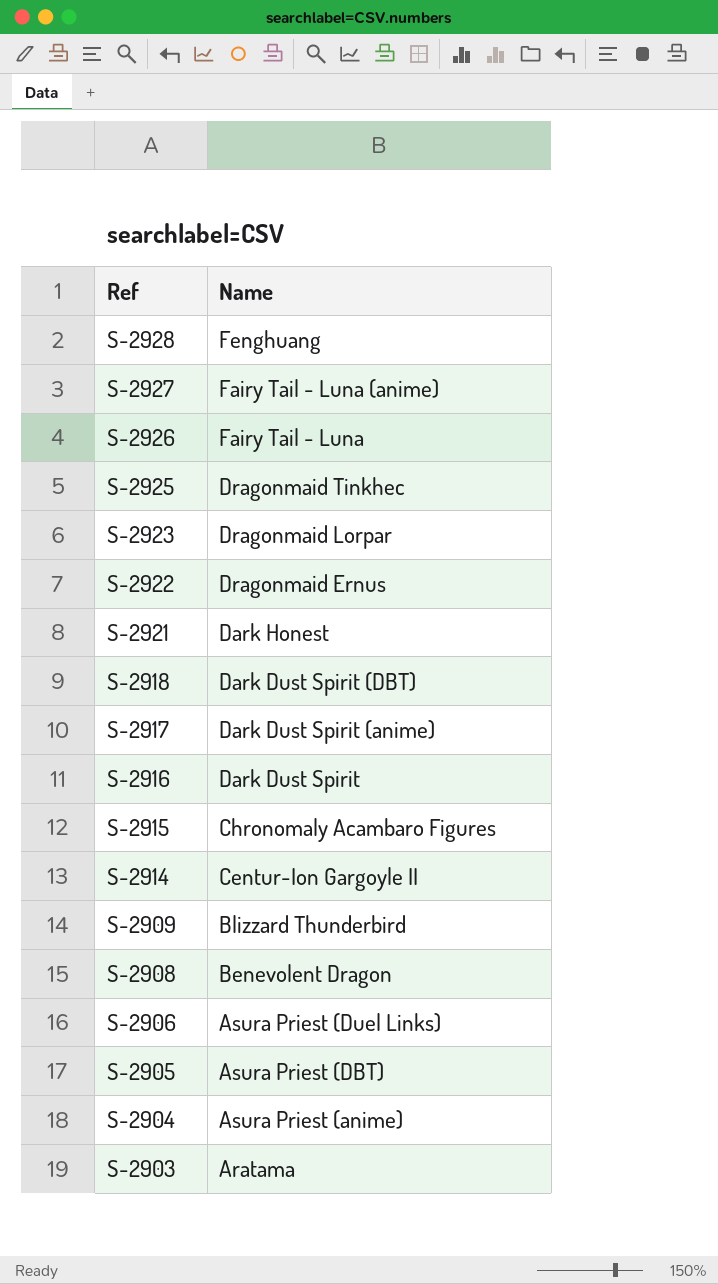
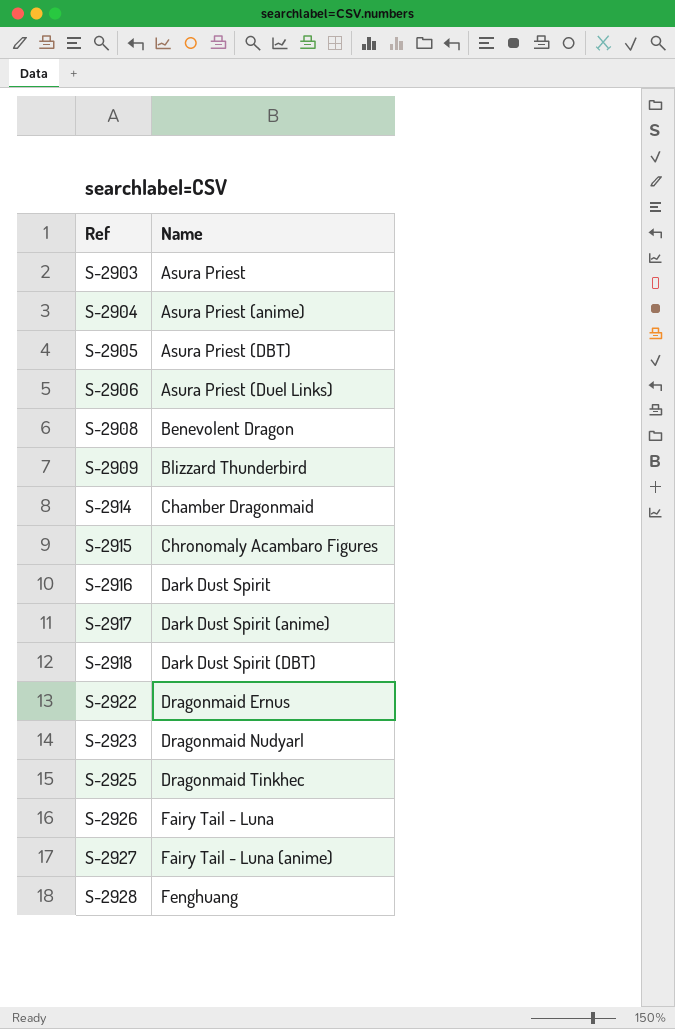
row order: Ref descending -> Ref ascending
row S-2921: Dark Honest -> none
S-2903 | Name: Aratama -> Asura Priest
S-2914 | Name: Centur-Ion Gargoyle II -> Chamber Dragonmaid
S-2923 | Name: Dragonmaid Lorpar -> Dragonmaid Nudyarl

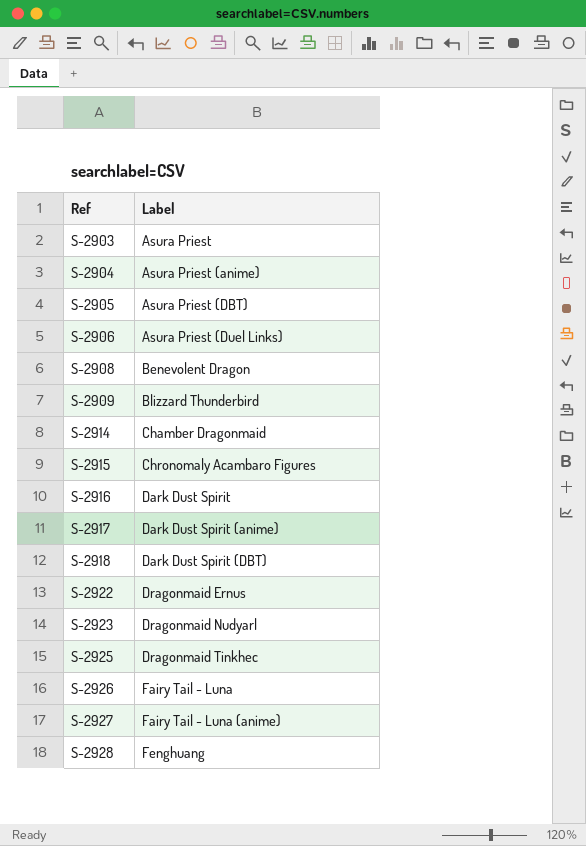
column name: Name -> Label

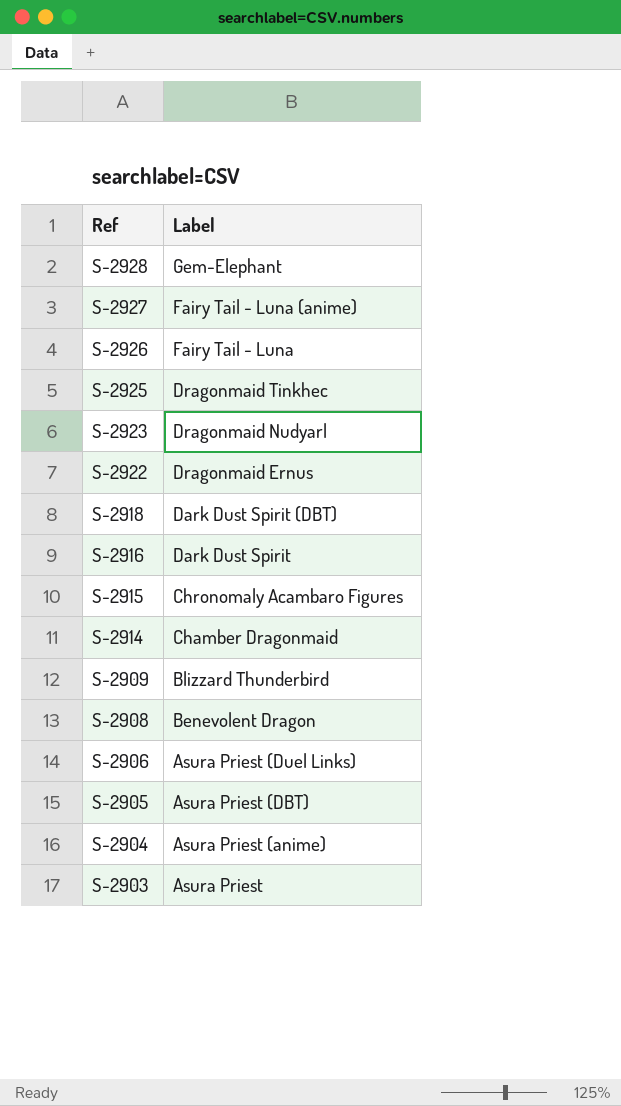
row order: Ref ascending -> Ref descending
row S-2917: Dark Dust Spirit (anime) -> none
S-2928 | Label: Fenghuang -> Gem-Elephant

